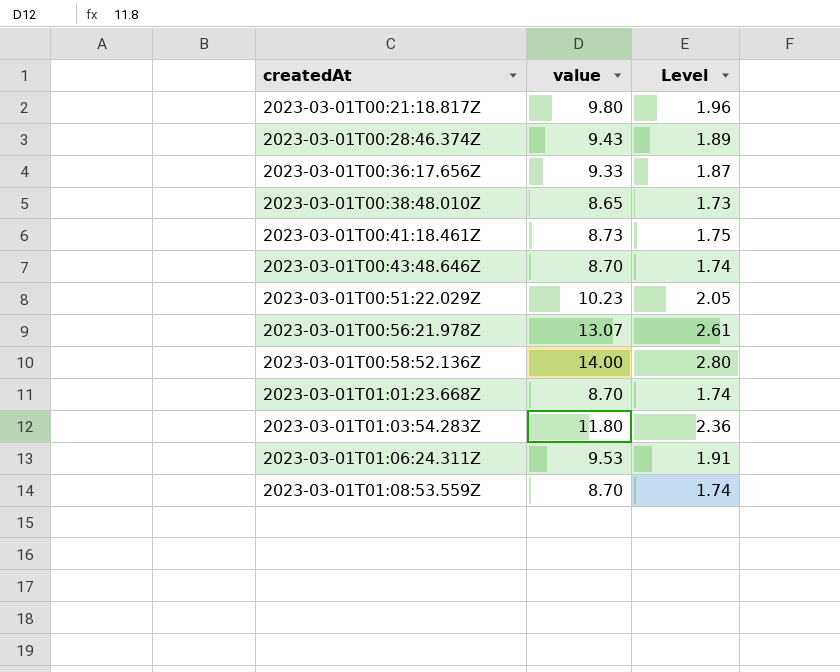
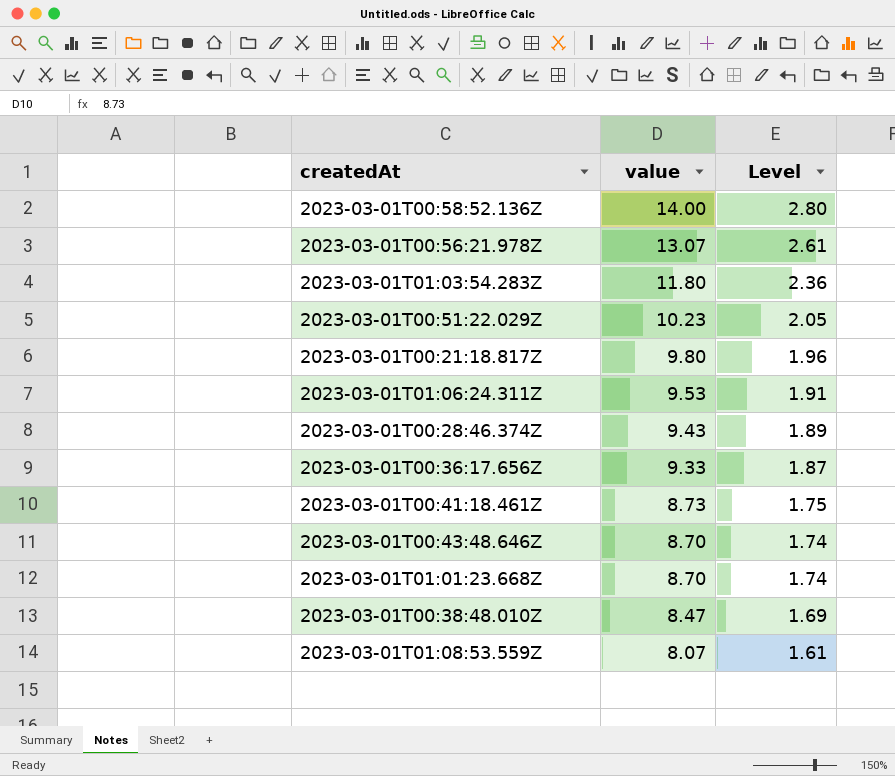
row order: createdAt ascending -> value descending
2023-03-01T00:38:48.010Z | value: 8.65 -> 8.47
2023-03-01T00:38:48.010Z | Level: 1.73 -> 1.69
2023-03-01T01:08:53.559Z | value: 8.70 -> 8.07
2023-03-01T01:08:53.559Z | Level: 1.74 -> 1.61

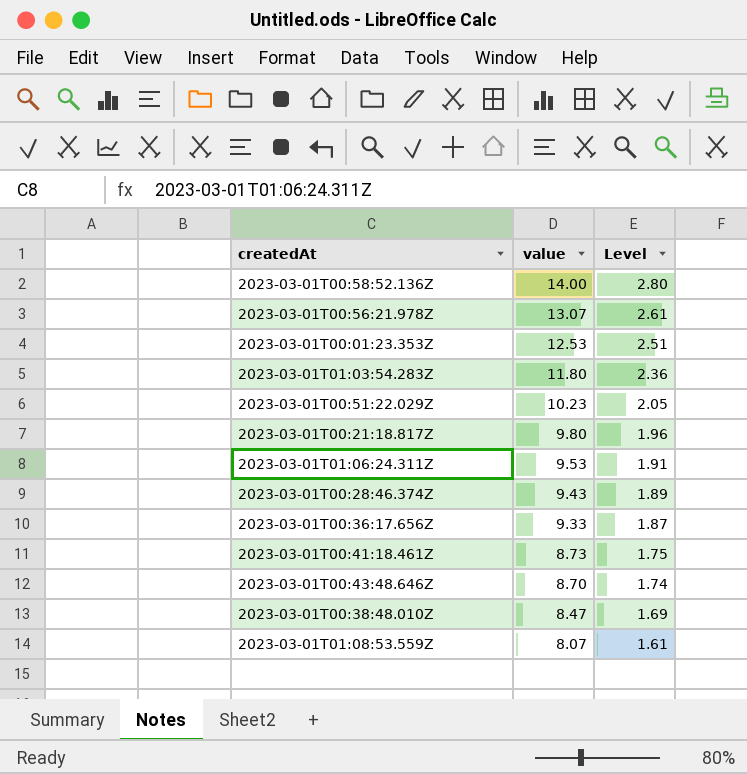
row 2023-03-01T01:01:23.668Z: 8.70 | 1.74 -> none
row 2023-03-01T00:01:23.353Z: none -> 12.53 | 2.51

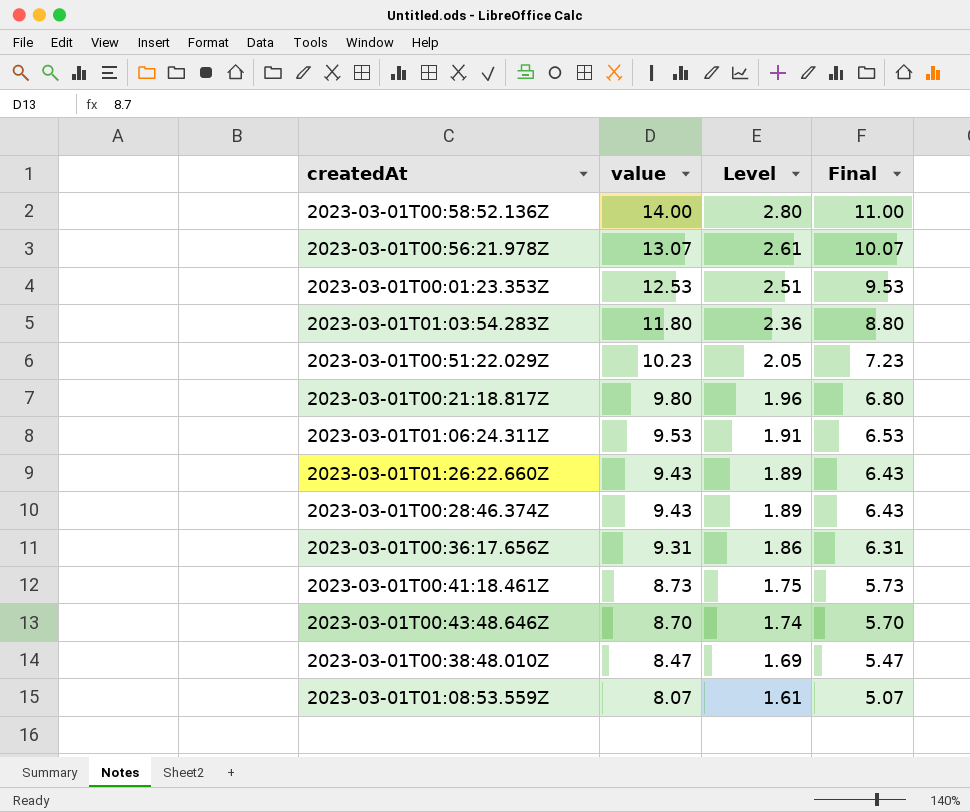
column Final | formula: none -> [value] - 3
row 2023-03-01T01:26:22.660Z: none -> 9.43 | 1.89 | 6.43
2023-03-01T00:36:17.656Z | value: 9.33 -> 9.31
2023-03-01T00:36:17.656Z | Level: 1.87 -> 1.86

